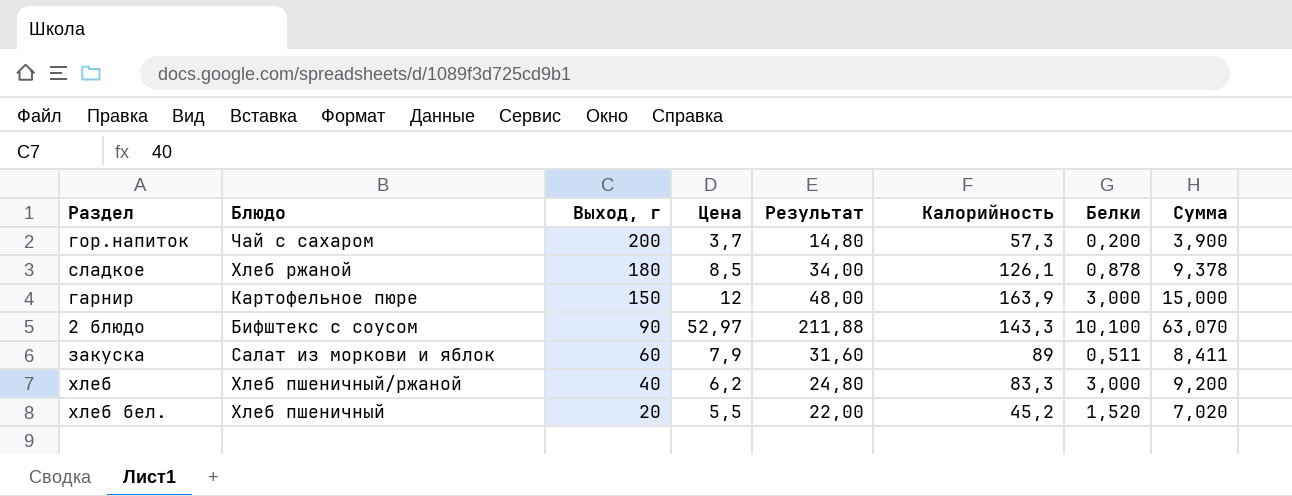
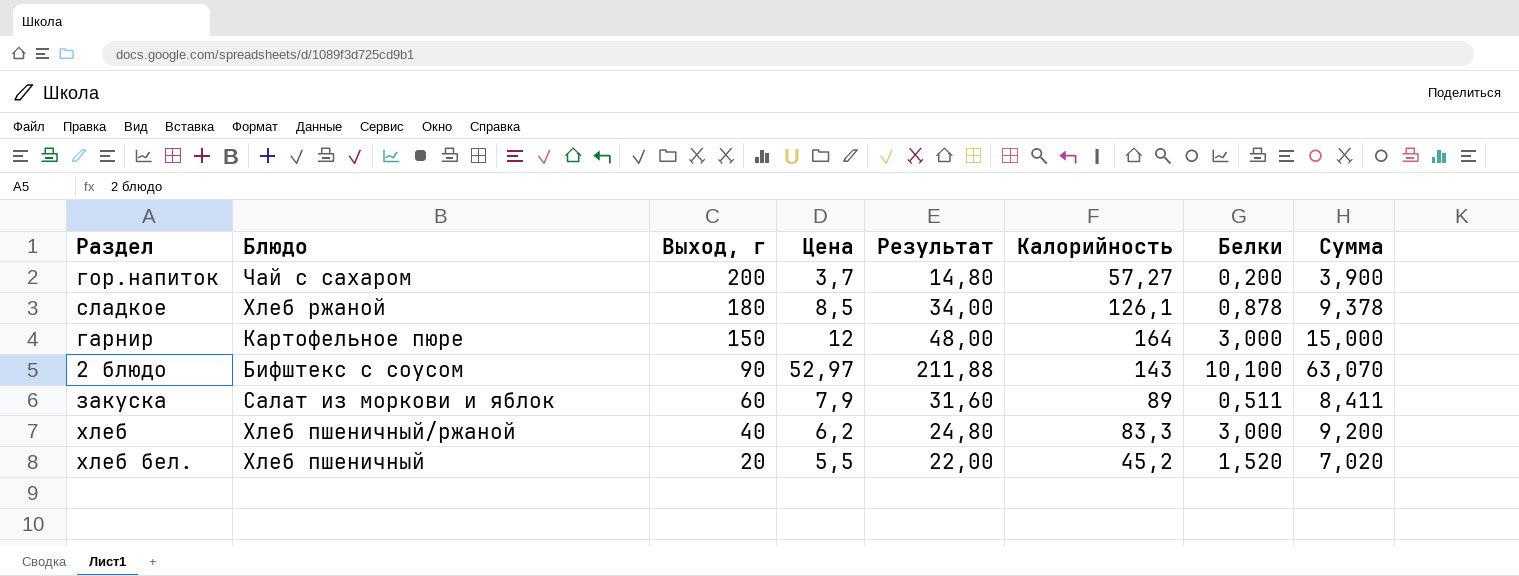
гор.напиток | Калорийность: 57,3 -> 57,27
гарнир | Калорийность: 163,9 -> 164
2 блюдо | Калорийность: 143,3 -> 143

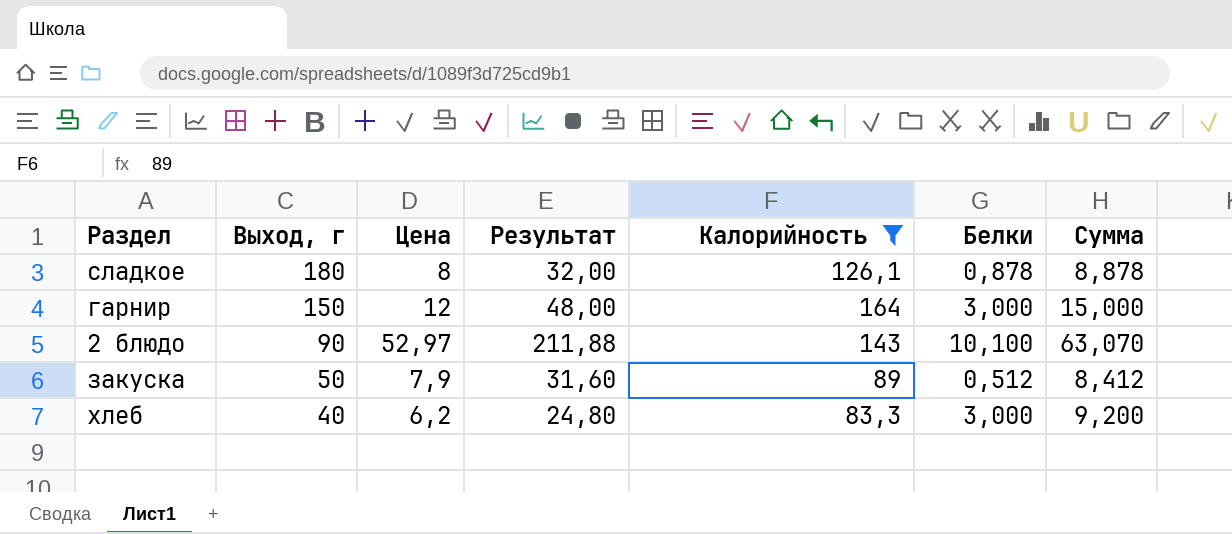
filter: none -> Калорийность >= 83,3
column Блюдо | position: 2 -> none
сладкое | Цена: 8,5 -> 8
сладкое | Результат: 34,00 -> 32,00
сладкое | Сумма: 9,378 -> 8,878
закуска | Выход, г: 60 -> 50
закуска | Белки: 0,511 -> 0,512
закуска | Сумма: 8,411 -> 8,412

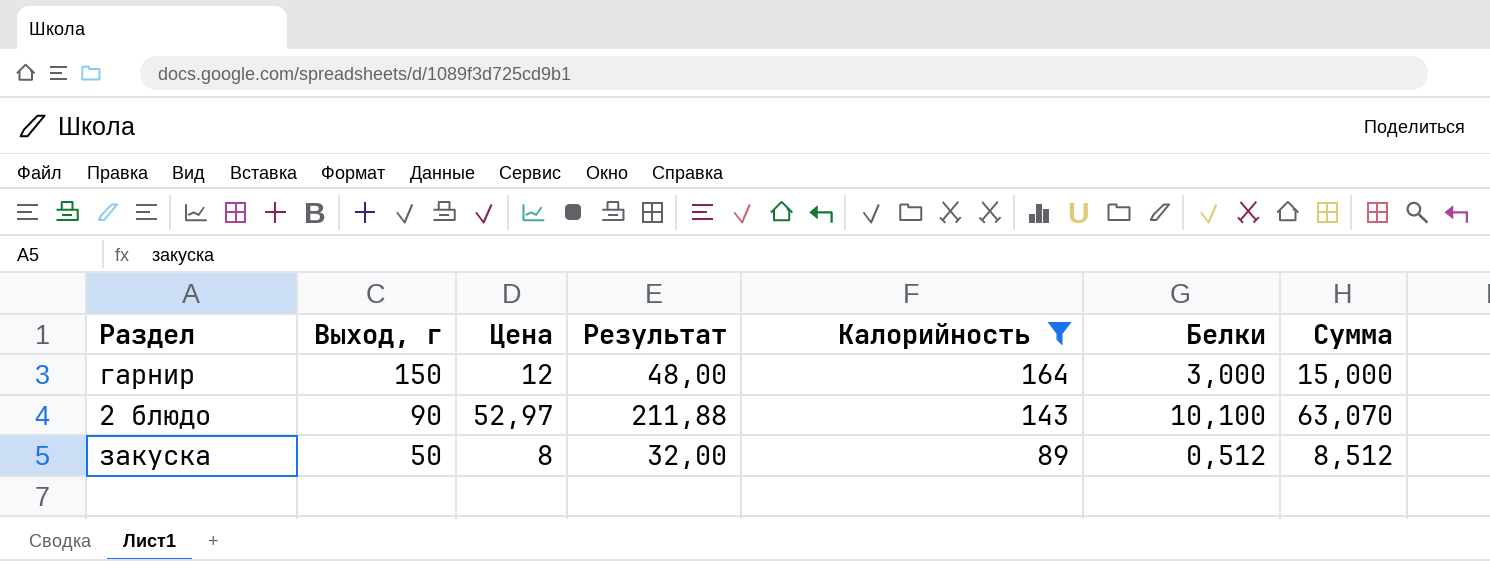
row сладкое: 180 | 8 | 32,00 | 126,1 | 0,878 | 8,878 -> none
row хлеб: 40 | 6,2 | 24,80 | 83,3 | 3,000 | 9,200 -> none
закуска | Цена: 7,9 -> 8
закуска | Результат: 31,60 -> 32,00
закуска | Сумма: 8,412 -> 8,512

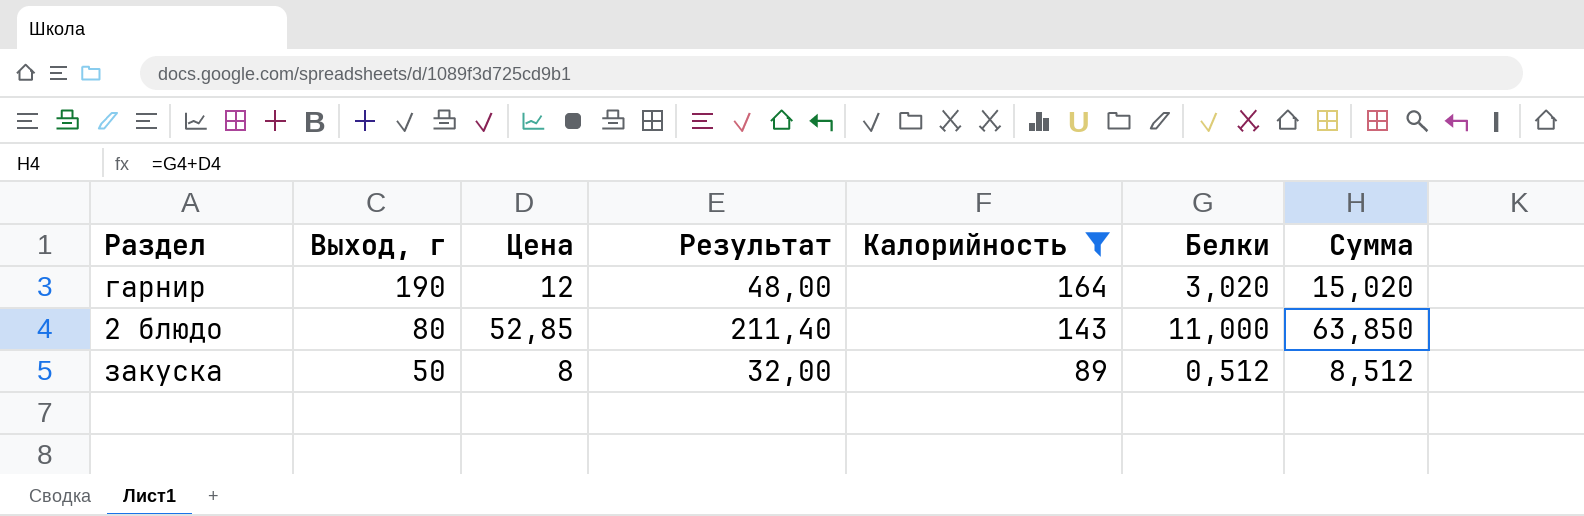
гарнир | Выход, г: 150 -> 190
гарнир | Белки: 3,000 -> 3,020
гарнир | Сумма: 15,000 -> 15,020
2 блюдо | Выход, г: 90 -> 80
2 блюдо | Цена: 52,97 -> 52,85
2 блюдо | Результат: 211,88 -> 211,40
2 блюдо | Белки: 10,100 -> 11,000
2 блюдо | Сумма: 63,070 -> 63,850

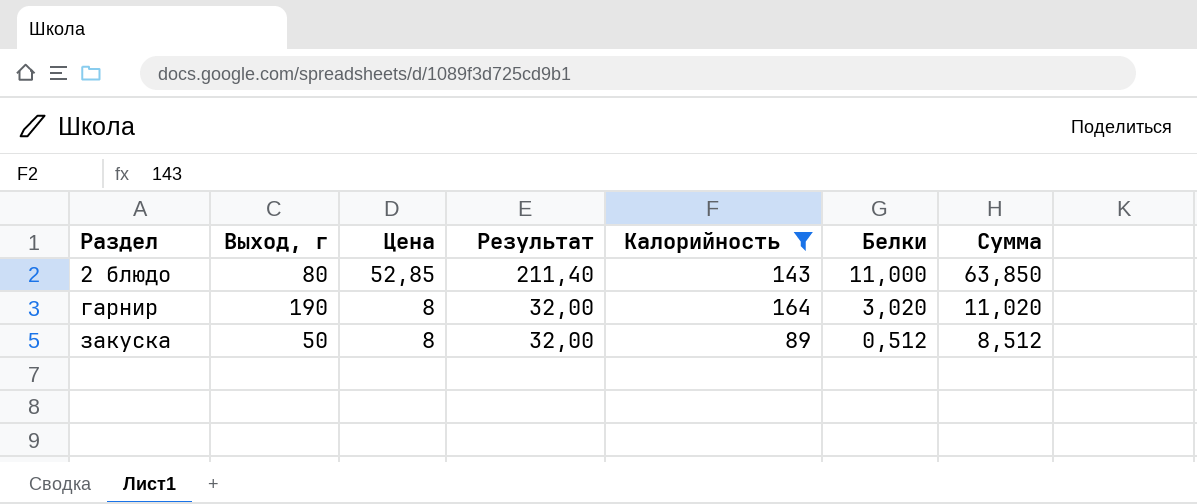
row order: Выход, г descending -> Раздел ascending
гарнир | Цена: 12 -> 8
гарнир | Результат: 48,00 -> 32,00
гарнир | Сумма: 15,020 -> 11,020

